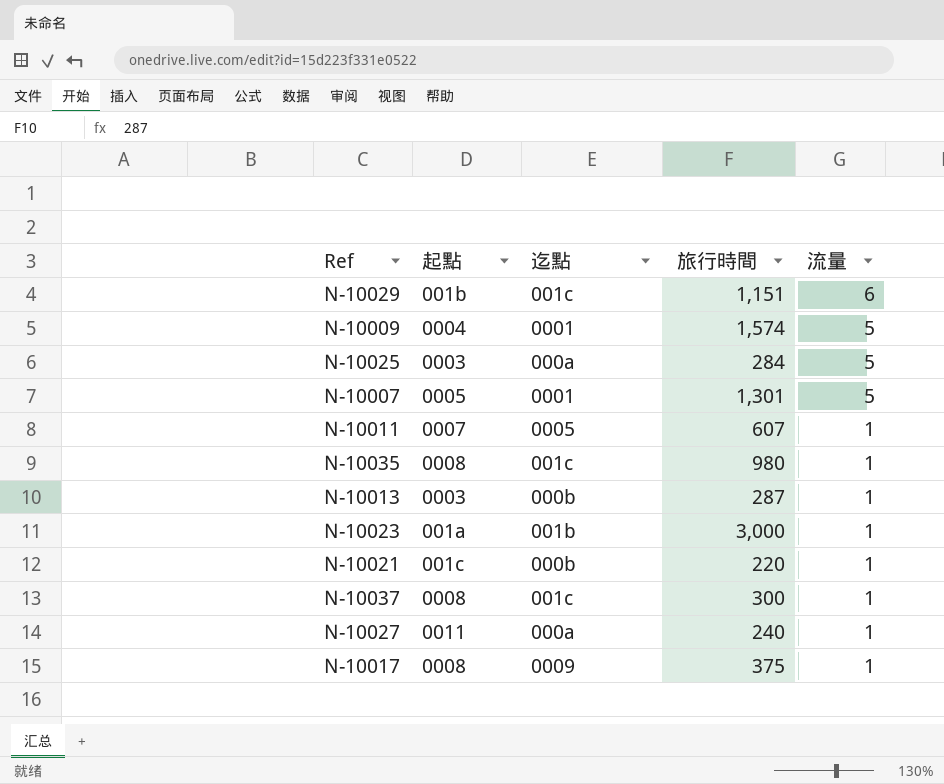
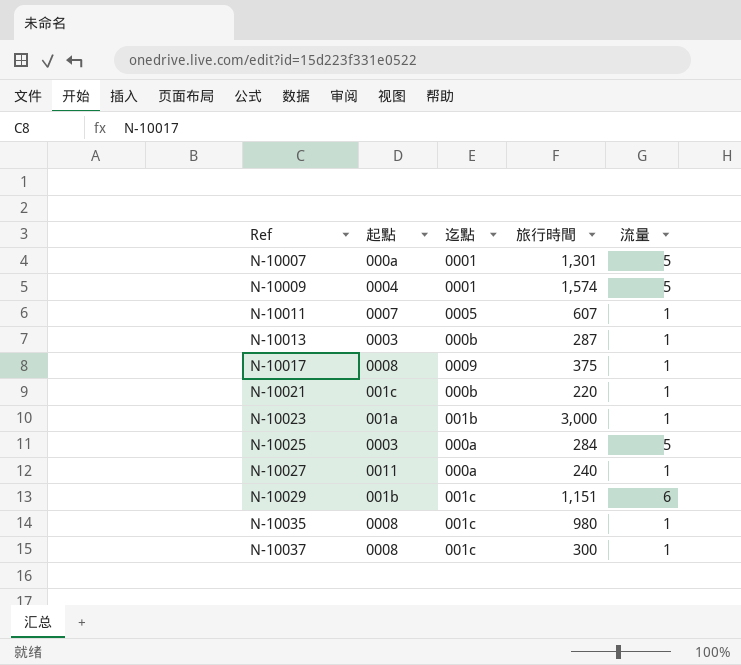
row order: 流量 descending -> Ref ascending
N-10007 | 起點: 0005 -> 000a

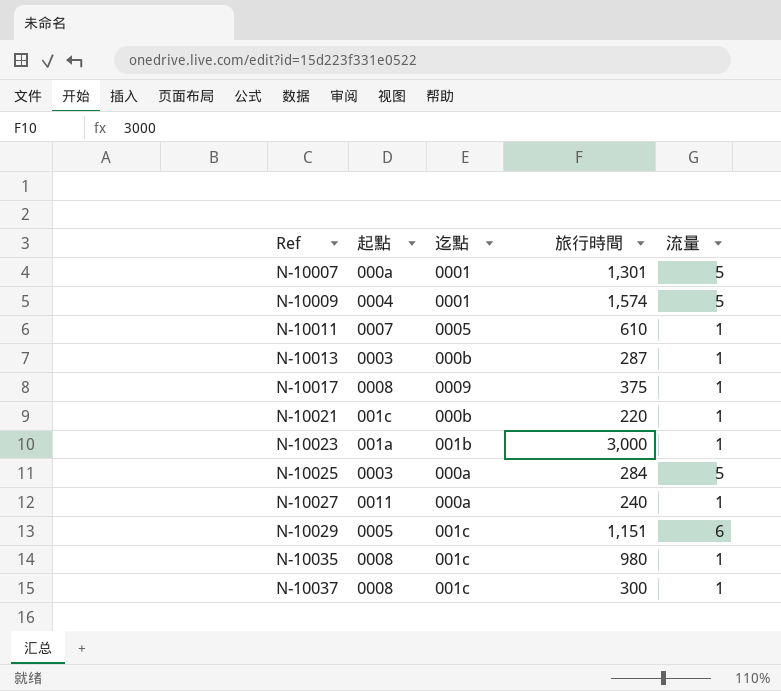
N-10011 | 旅行時間: 607 -> 610
N-10029 | 起點: 001b -> 0005

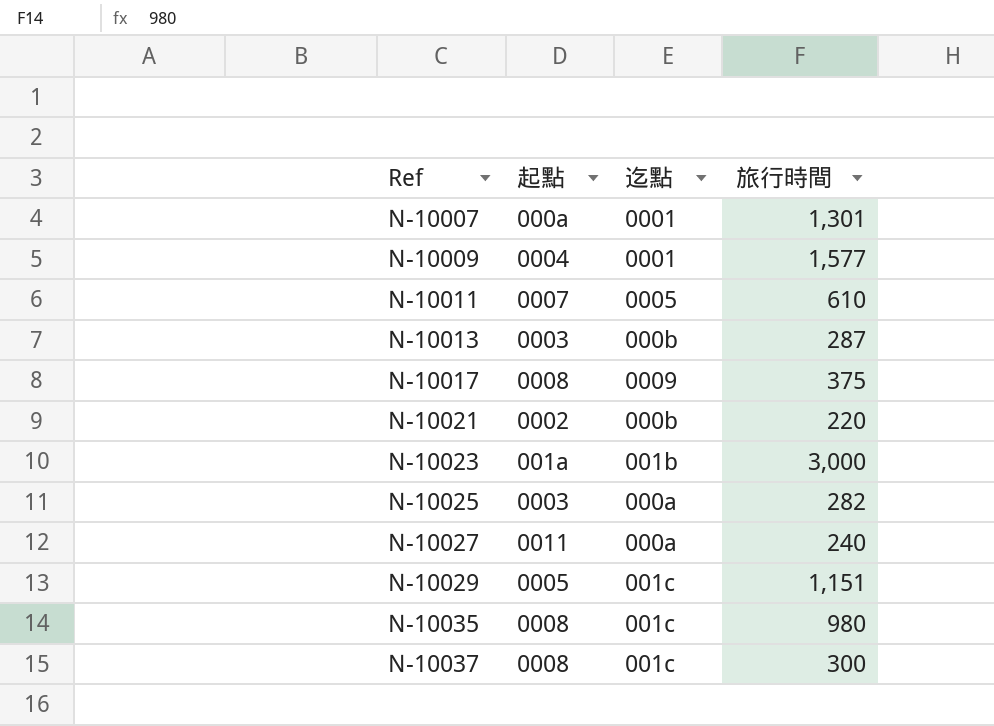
column 流量 | position: 5 -> none
N-10009 | 旅行時間: 1,574 -> 1,577
N-10021 | 起點: 001c -> 0002
N-10025 | 旅行時間: 284 -> 282

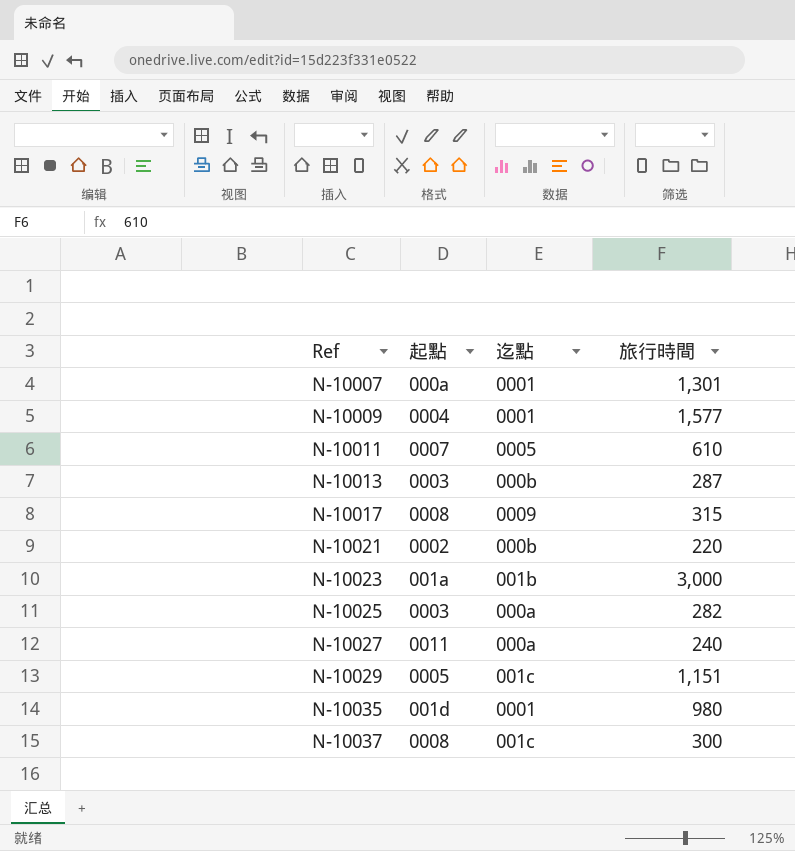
N-10017 | 旅行時間: 375 -> 315
N-10035 | 起點: 0008 -> 001d
N-10035 | 迄點: 001c -> 0001

